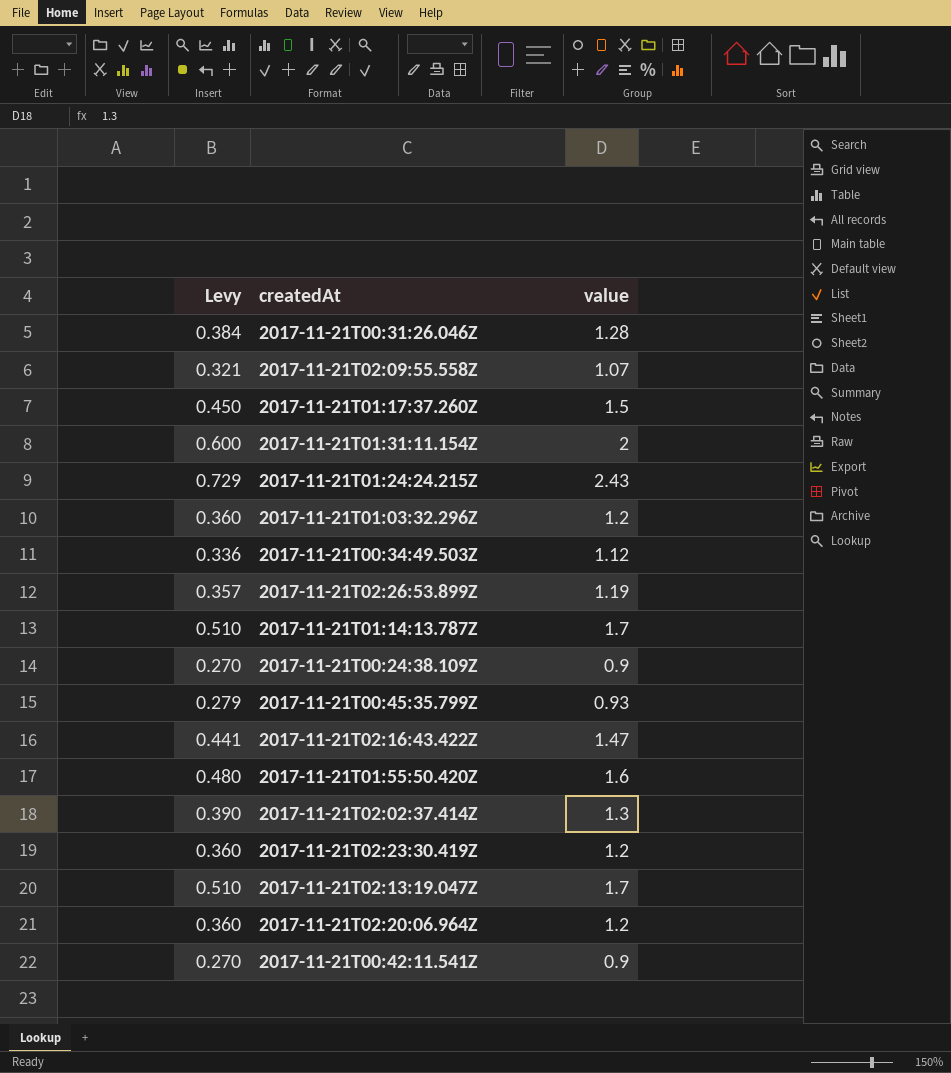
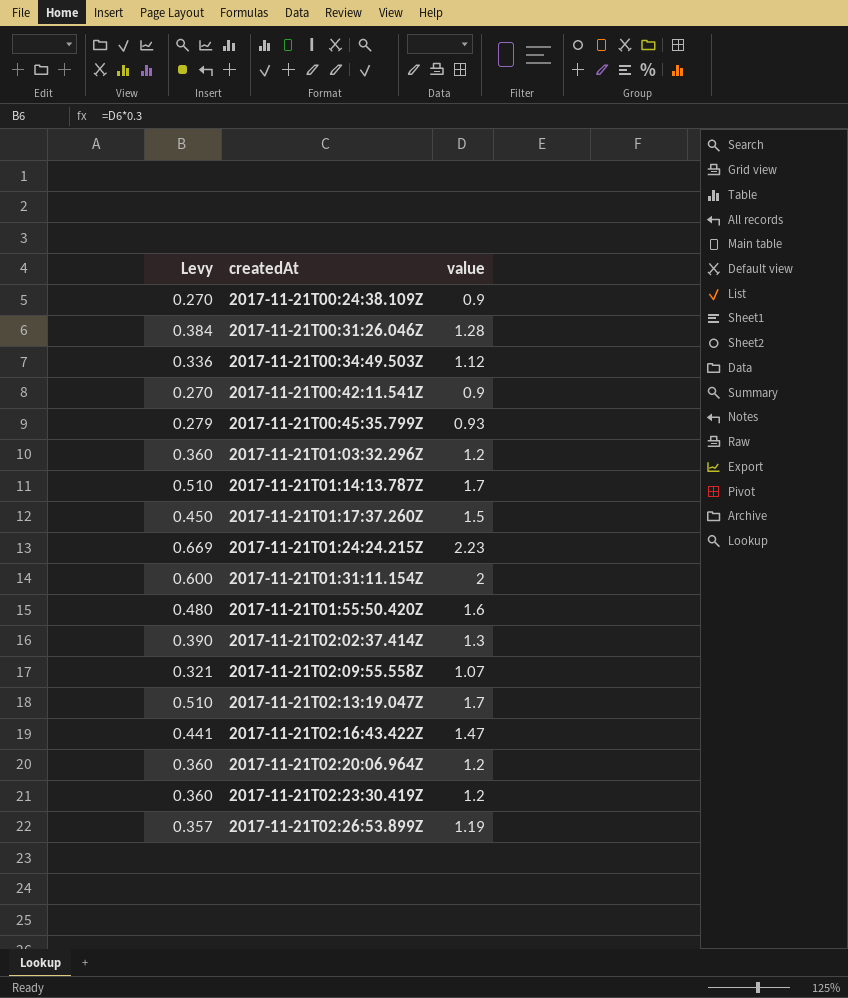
row order: none -> createdAt ascending
2017-11-21T01:24:24.215Z | Levy: 0.729 -> 0.669
2017-11-21T01:24:24.215Z | value: 2.43 -> 2.23

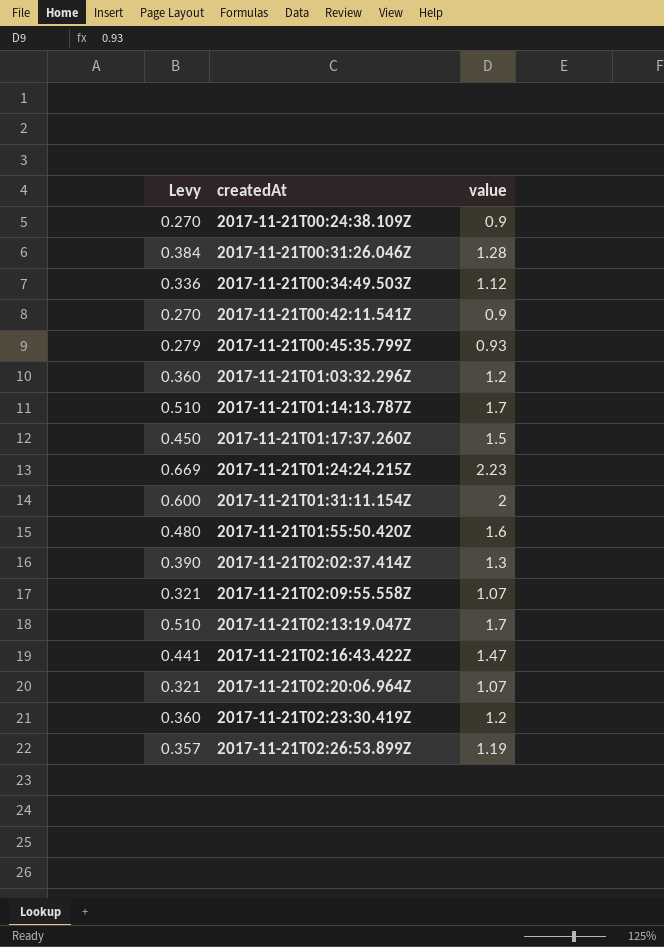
2017-11-21T02:20:06.964Z | Levy: 0.360 -> 0.321
2017-11-21T02:20:06.964Z | value: 1.2 -> 1.07

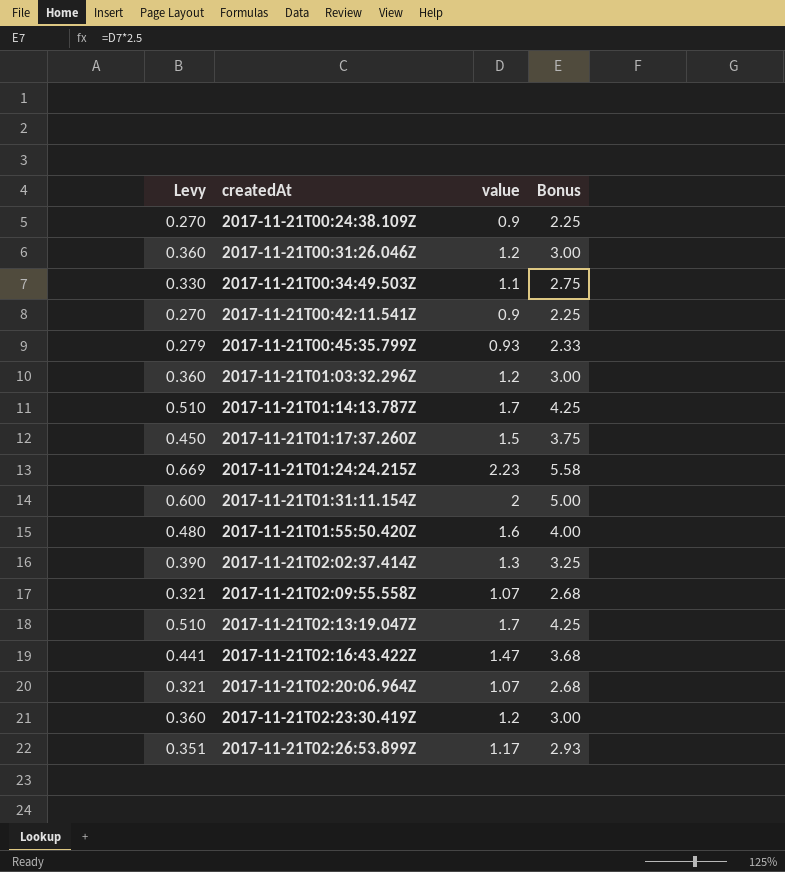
column Bonus | formula: none -> [value] * 2.5
2017-11-21T00:31:26.046Z | Levy: 0.384 -> 0.360
2017-11-21T00:31:26.046Z | value: 1.28 -> 1.2
2017-11-21T00:34:49.503Z | Levy: 0.336 -> 0.330
2017-11-21T00:34:49.503Z | value: 1.12 -> 1.1
2017-11-21T02:26:53.899Z | Levy: 0.357 -> 0.351
2017-11-21T02:26:53.899Z | value: 1.19 -> 1.17

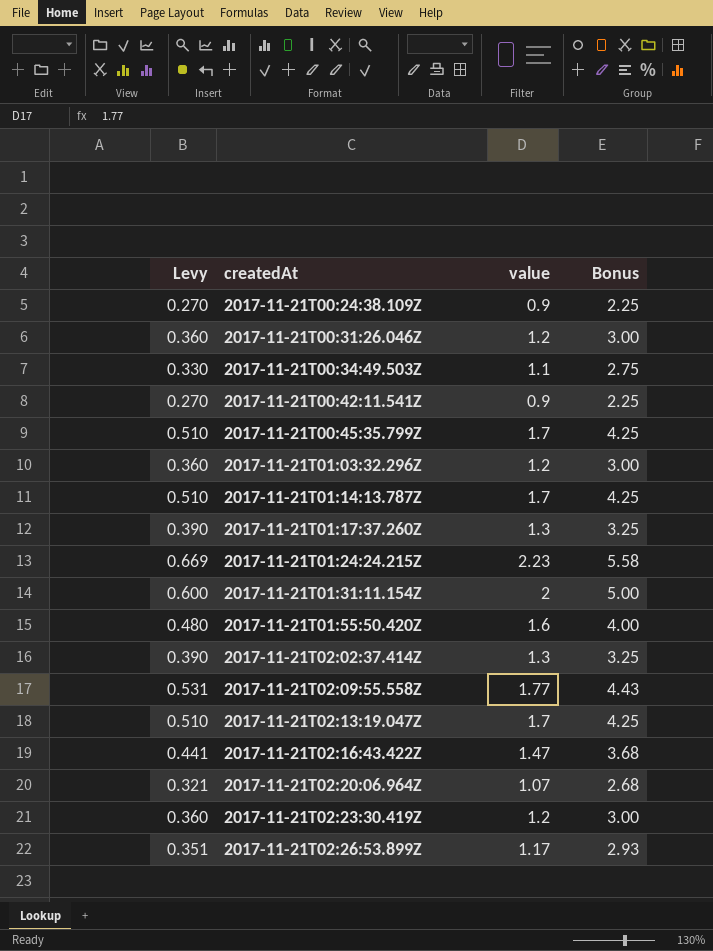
2017-11-21T00:45:35.799Z | Levy: 0.279 -> 0.510
2017-11-21T00:45:35.799Z | value: 0.93 -> 1.7
2017-11-21T00:45:35.799Z | Bonus: 2.33 -> 4.25
2017-11-21T01:17:37.260Z | Levy: 0.450 -> 0.390
2017-11-21T01:17:37.260Z | value: 1.5 -> 1.3
2017-11-21T01:17:37.260Z | Bonus: 3.75 -> 3.25
2017-11-21T02:09:55.558Z | Levy: 0.321 -> 0.531
2017-11-21T02:09:55.558Z | value: 1.07 -> 1.77
2017-11-21T02:09:55.558Z | Bonus: 2.68 -> 4.43

